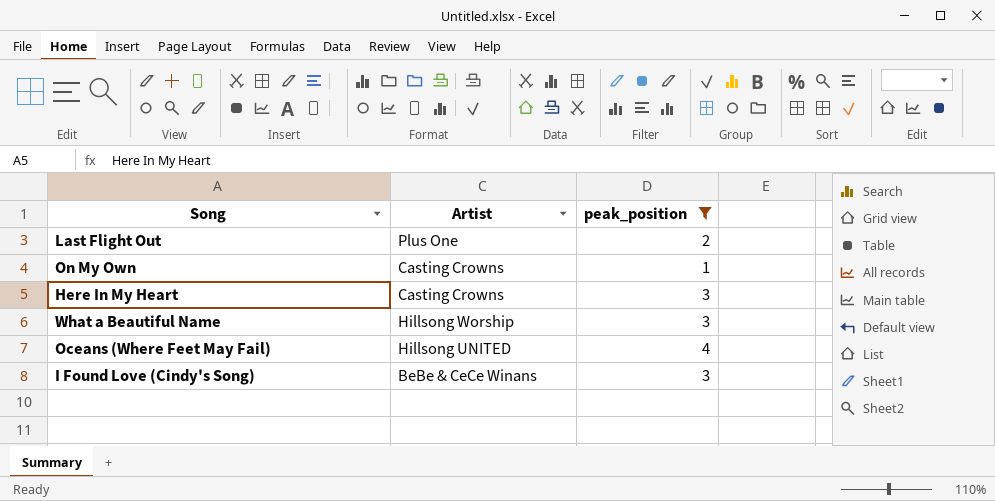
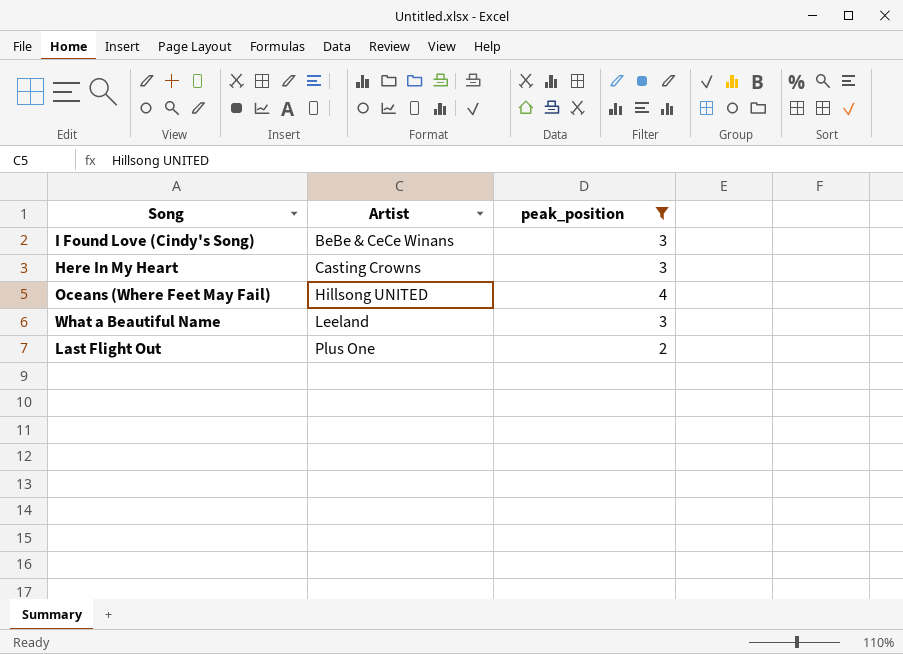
row order: none -> Artist ascending
row On My Own: Casting Crowns | 1 -> none
What a Beautiful Name | Artist: Hillsong Worship -> Leeland

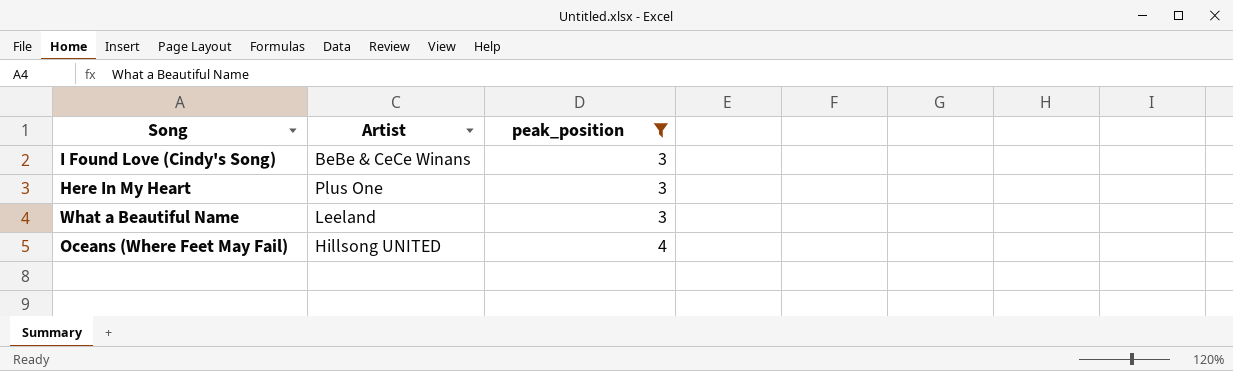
row order: Artist ascending -> peak_position ascending
row Last Flight Out: Plus One | 2 -> none
Here In My Heart | Artist: Casting Crowns -> Plus One

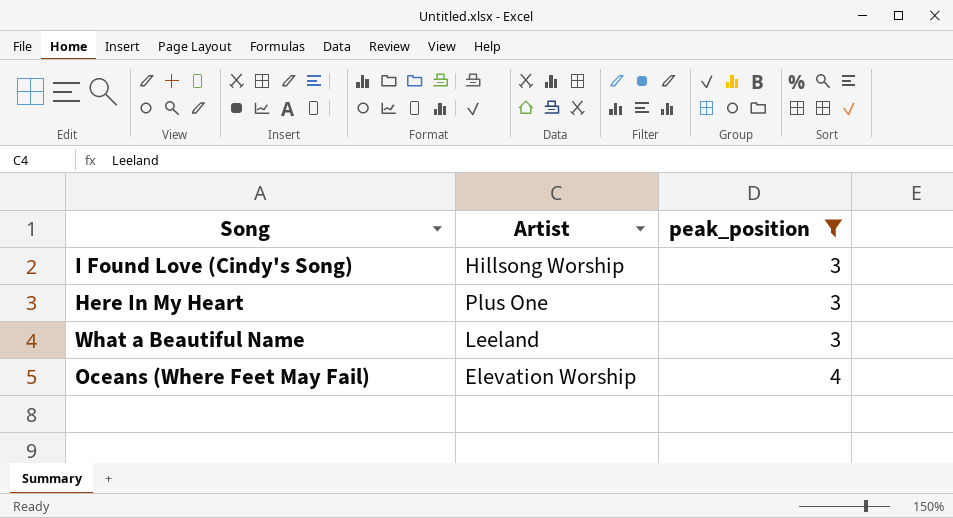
I Found Love (Cindy's Song) | Artist: BeBe & CeCe Winans -> Hillsong Worship
Oceans (Where Feet May Fail) | Artist: Hillsong UNITED -> Elevation Worship

